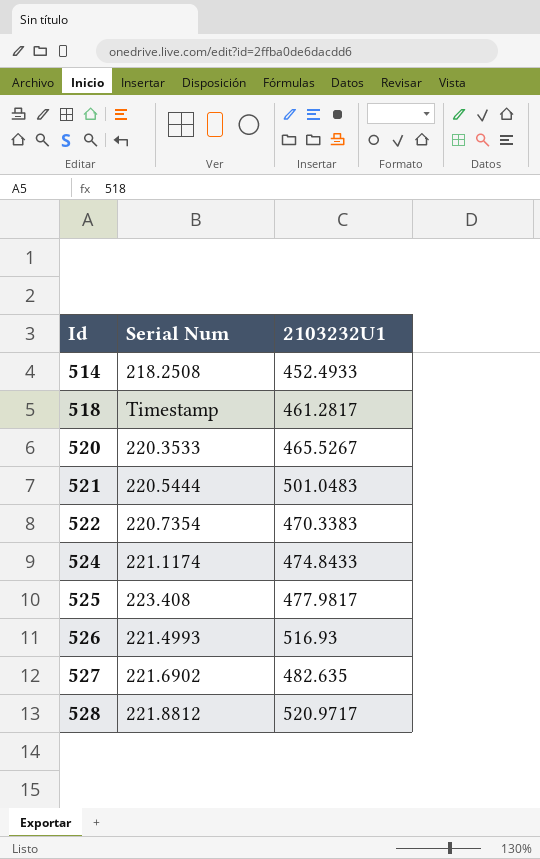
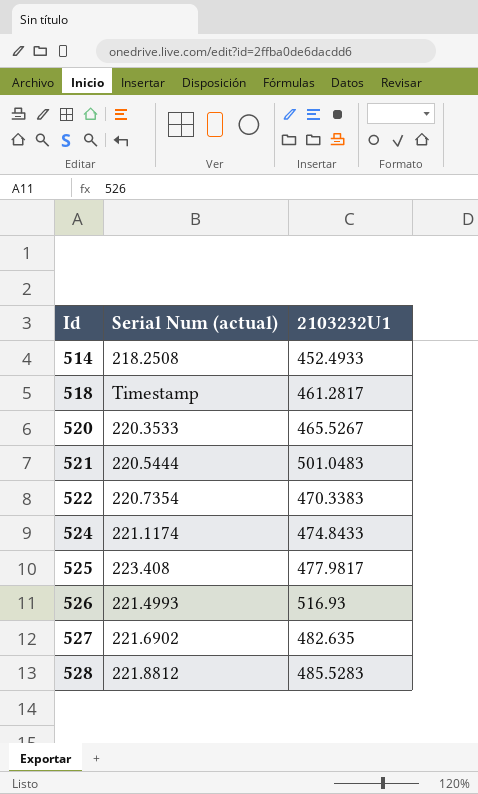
column name: Serial Num -> Serial Num (actual)
528 | 2103232U1: 520.9717 -> 485.5283

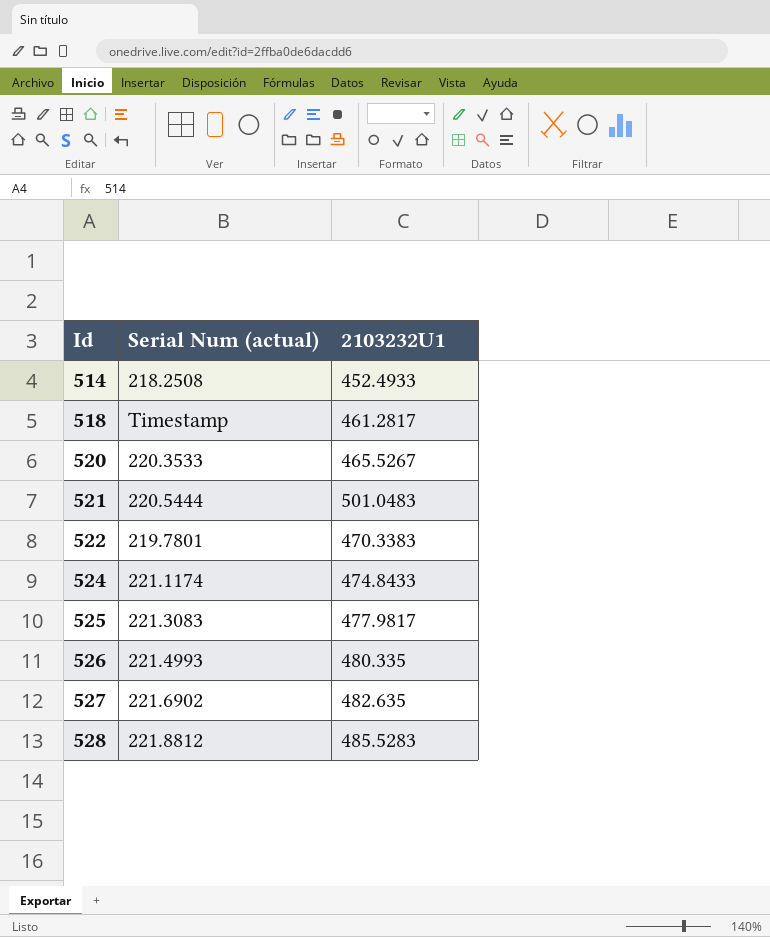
522 | Serial Num (actual): 220.7354 -> 219.7801
525 | Serial Num (actual): 223.408 -> 221.3083
526 | 2103232U1: 516.93 -> 480.335

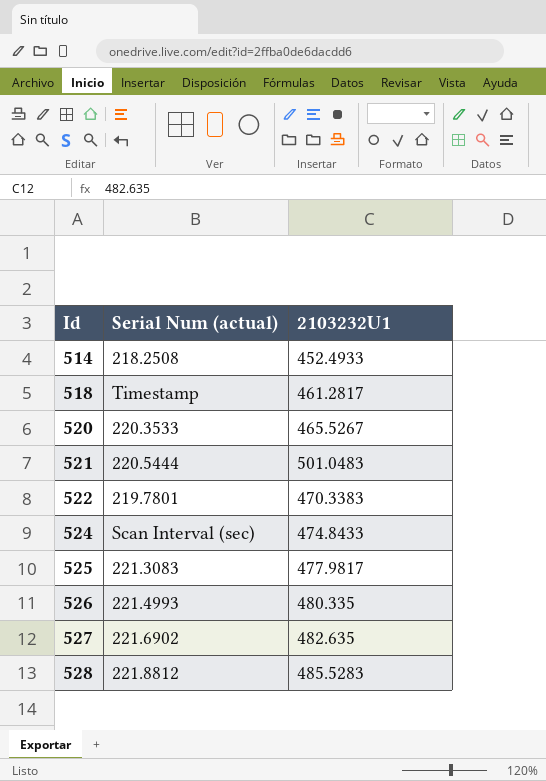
524 | Serial Num (actual): 221.1174 -> Scan Interval (sec)

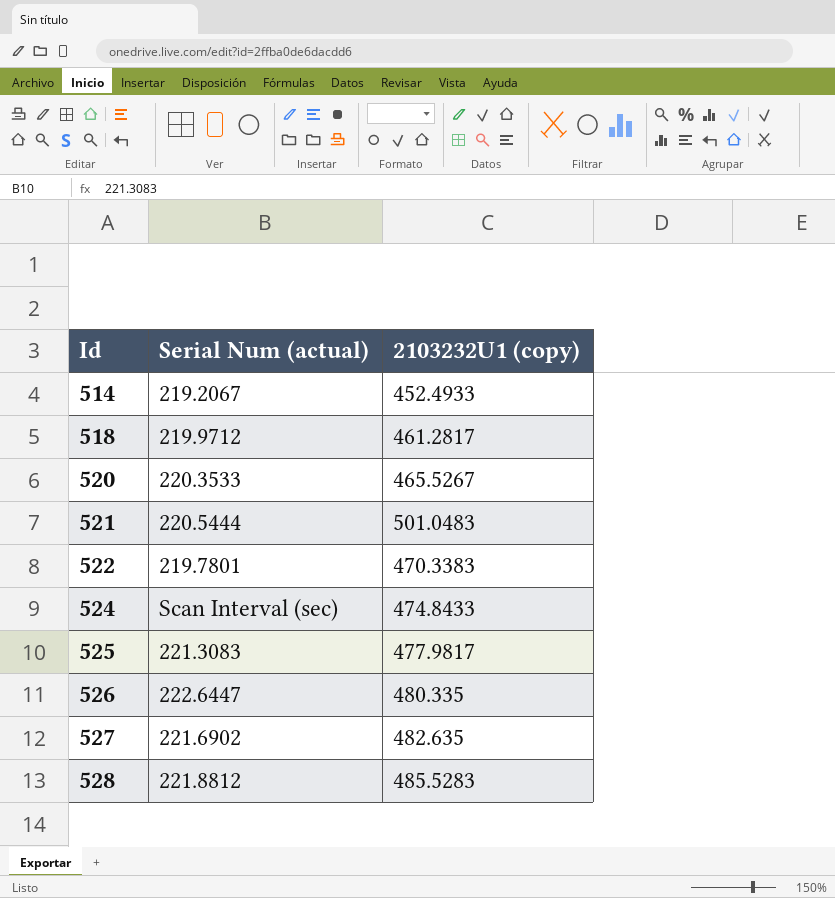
column name: 2103232U1 -> 2103232U1 (copy)
514 | Serial Num (actual): 218.2508 -> 219.2067
518 | Serial Num (actual): Timestamp -> 219.9712
526 | Serial Num (actual): 221.4993 -> 222.6447

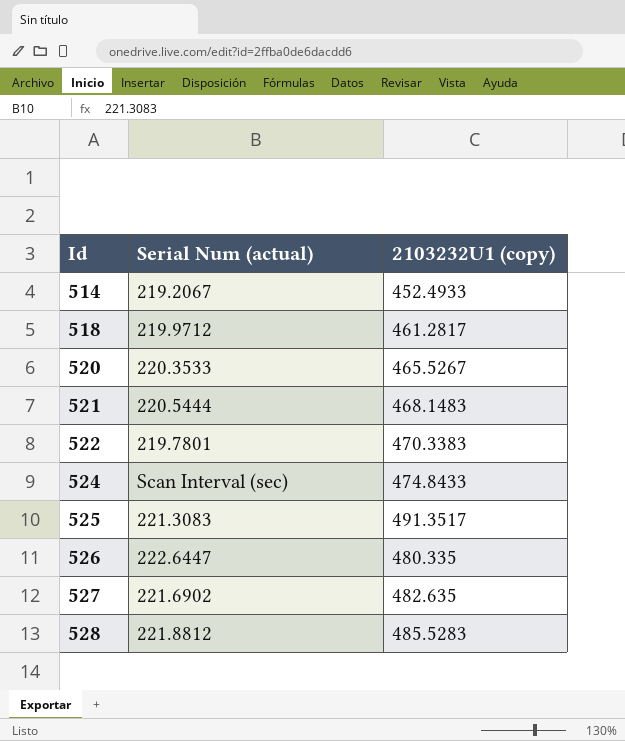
521 | 2103232U1 (copy): 501.0483 -> 468.1483
525 | 2103232U1 (copy): 477.9817 -> 491.3517

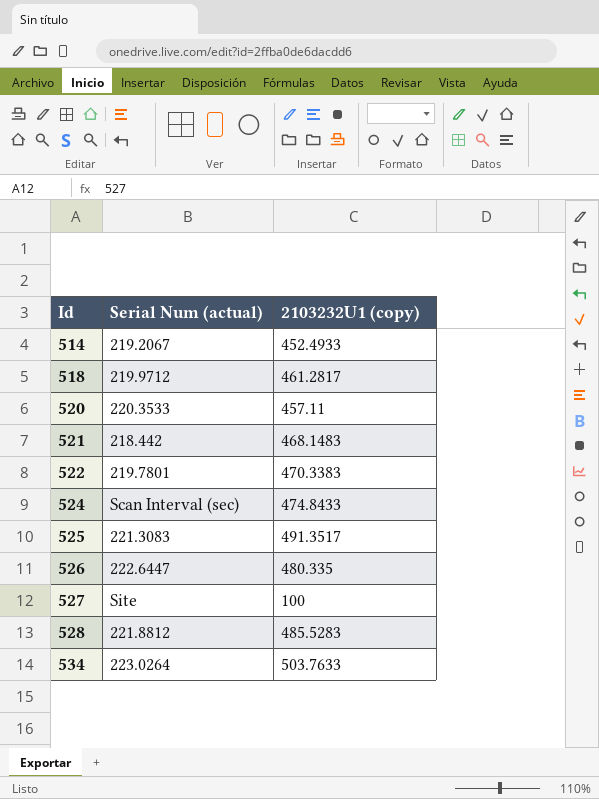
520 | 2103232U1 (copy): 465.5267 -> 457.11
521 | Serial Num (actual): 220.5444 -> 218.442
527 | Serial Num (actual): 221.6902 -> Site
527 | 2103232U1 (copy): 482.635 -> 100
row 534: none -> 223.0264 | 503.7633

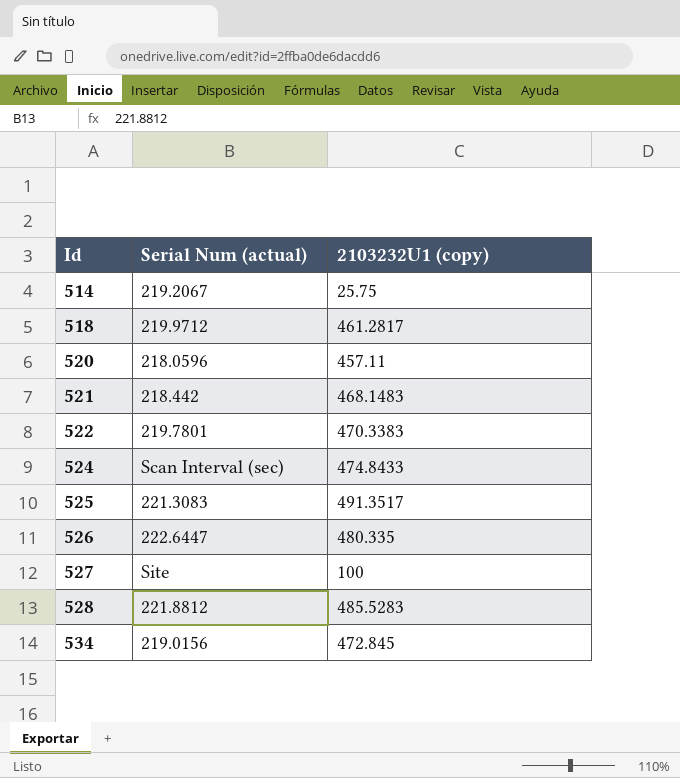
514 | 2103232U1 (copy): 452.4933 -> 25.75
520 | Serial Num (actual): 220.3533 -> 218.0596
534 | Serial Num (actual): 223.0264 -> 219.0156
534 | 2103232U1 (copy): 503.7633 -> 472.845

